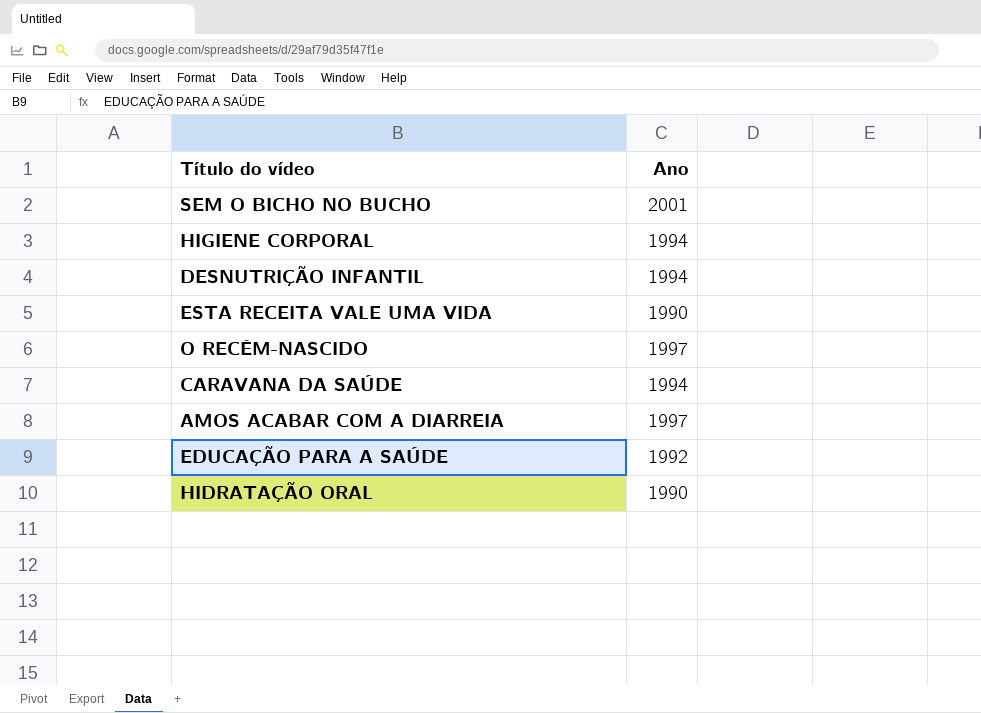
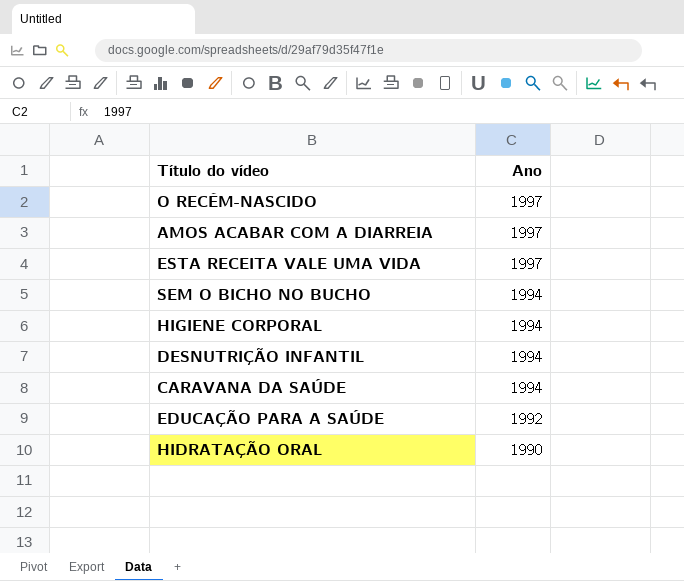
row order: none -> Ano descending
ESTA RECEITA VALE UMA VIDA | Ano: 1990 -> 1997
SEM O BICHO NO BUCHO | Ano: 2001 -> 1994

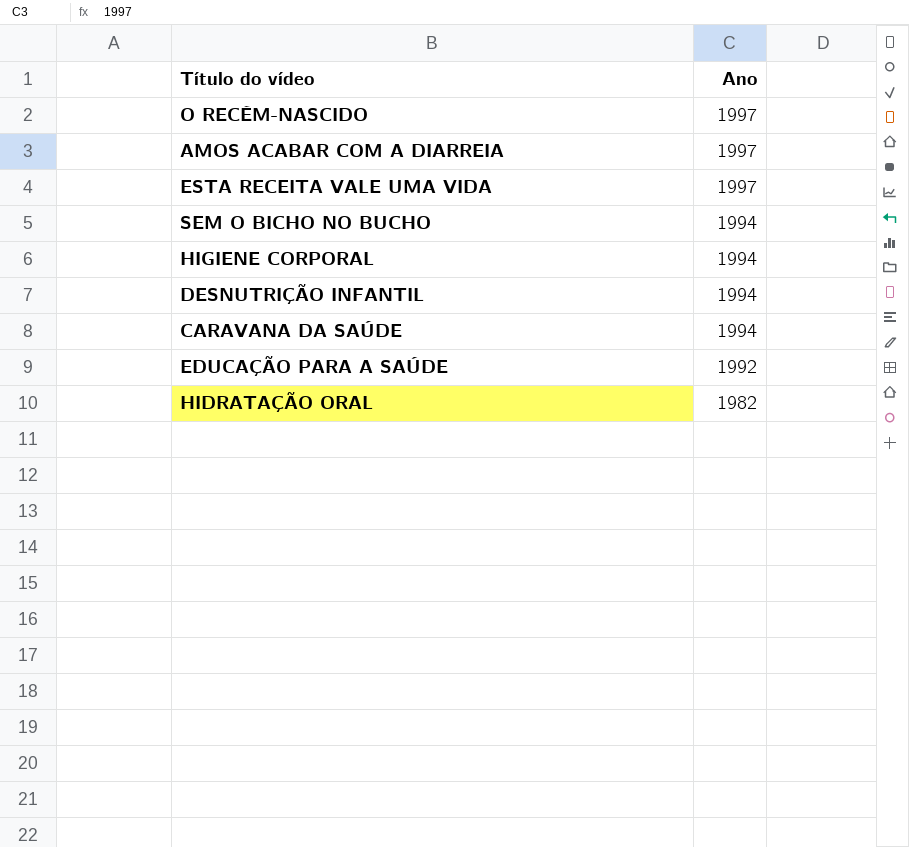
HIDRATAÇÃO ORAL | Ano: 1990 -> 1982

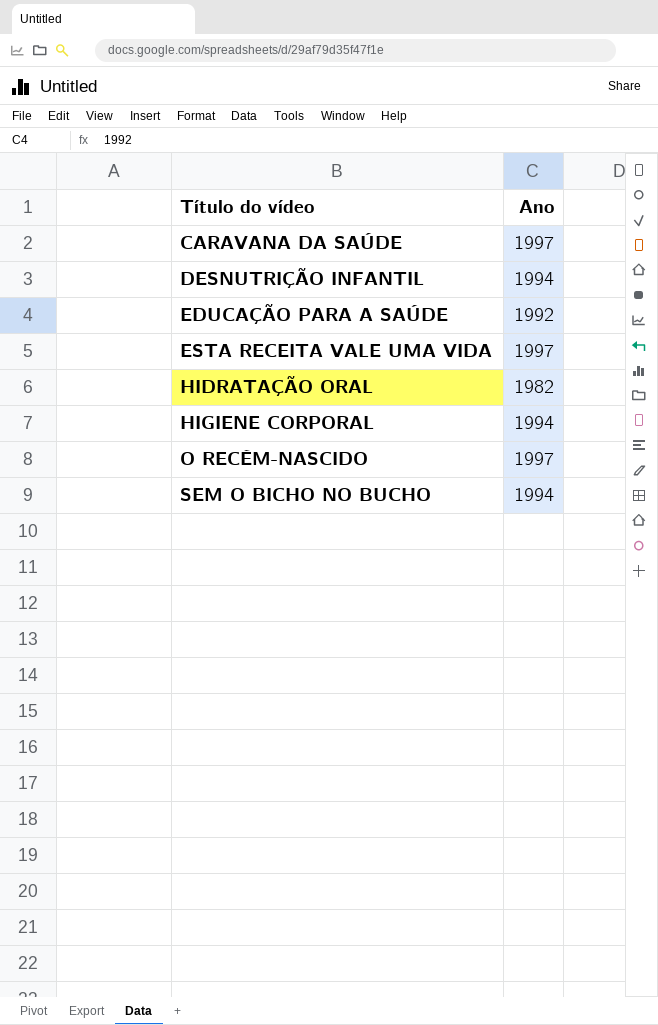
row order: Ano descending -> Título do vídeo ascending
row AMOS ACABAR COM A DIARREIA: 1997 -> none
CARAVANA DA SAÚDE | Ano: 1994 -> 1997

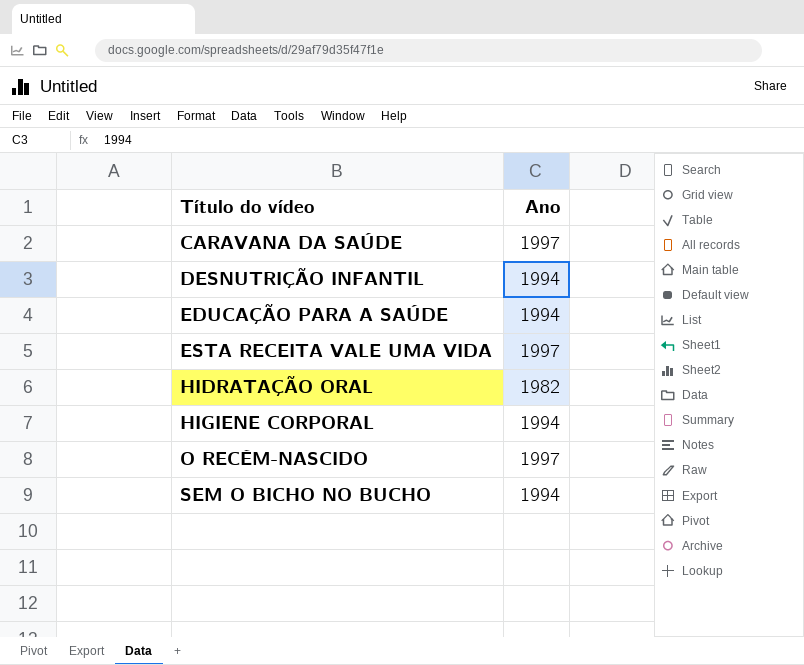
EDUCAÇÃO PARA A SAÚDE | Ano: 1992 -> 1994

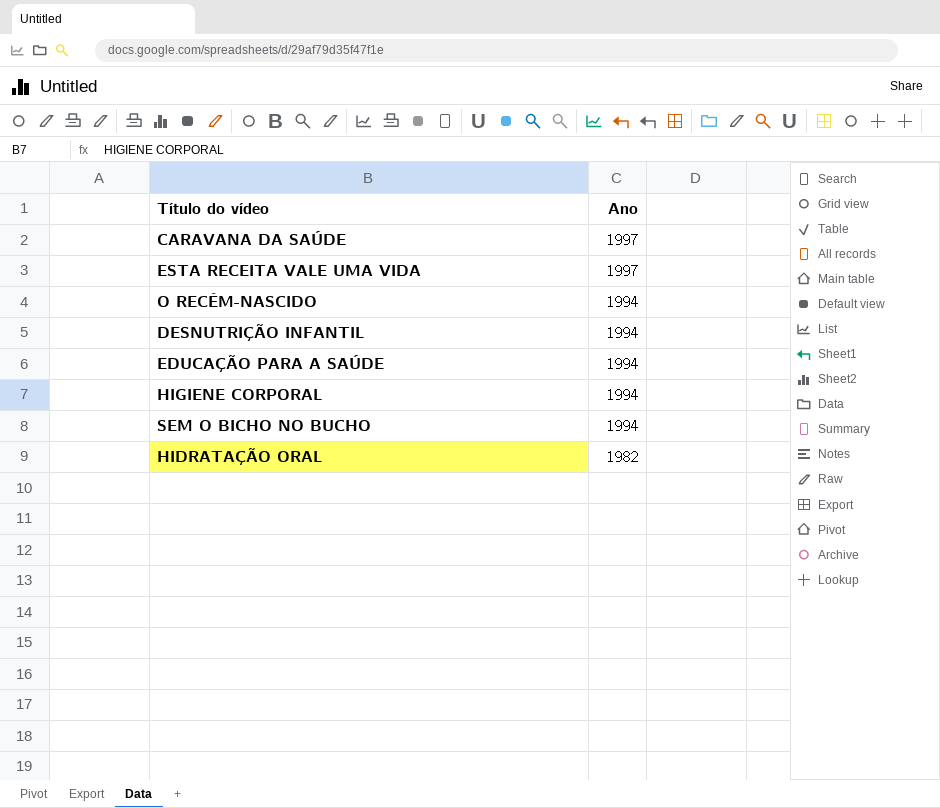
row order: Título do vídeo ascending -> Ano descending
O RECÉM-NASCIDO | Ano: 1997 -> 1994

